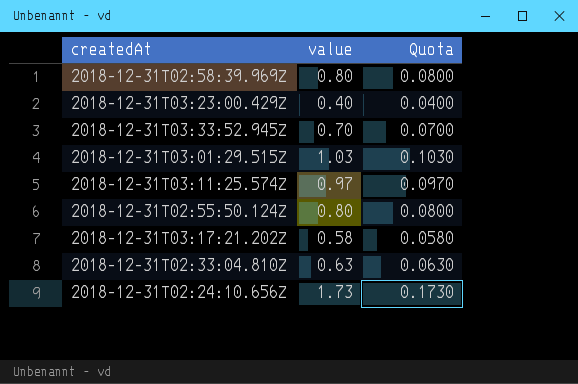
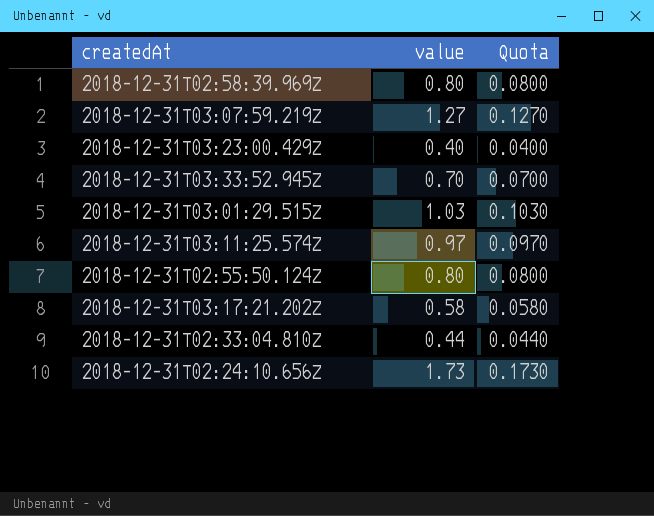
row 2018-12-31T03:07:59.219Z: none -> 1.27 | 0.1270
2018-12-31T02:33:04.810Z | value: 0.63 -> 0.44
2018-12-31T02:33:04.810Z | Quota: 0.0630 -> 0.0440

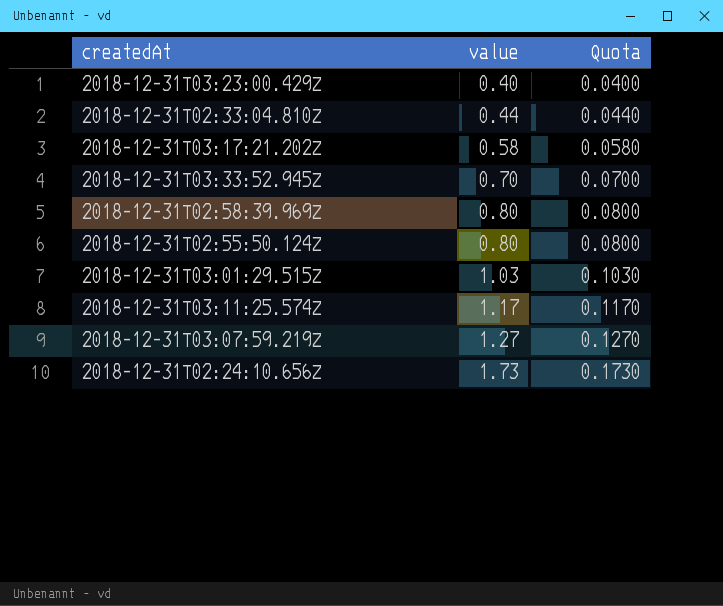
row order: none -> value ascending
2018-12-31T03:11:25.574Z | value: 0.97 -> 1.17
2018-12-31T03:11:25.574Z | Quota: 0.0970 -> 0.1170

